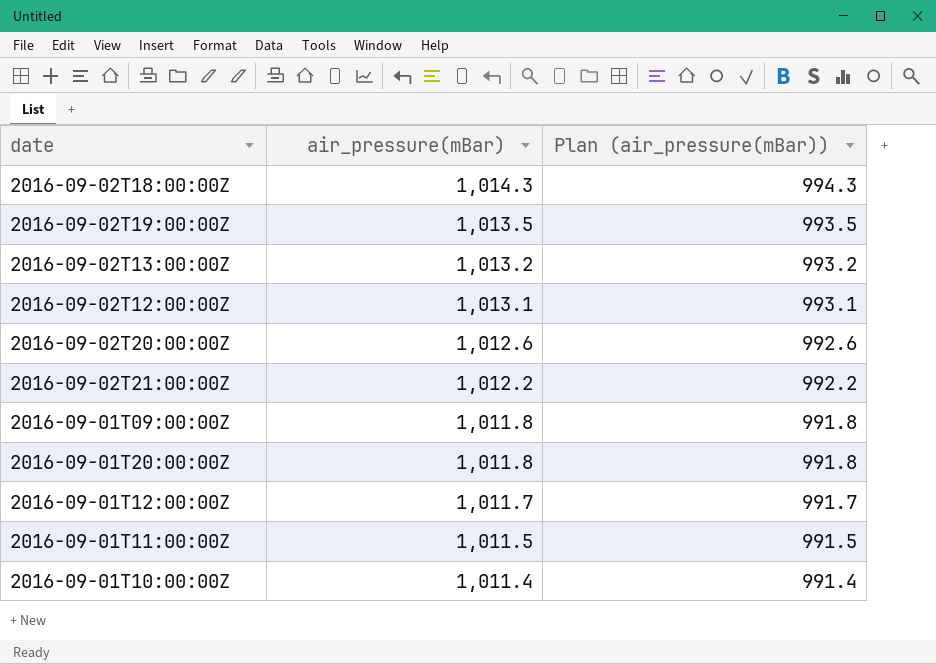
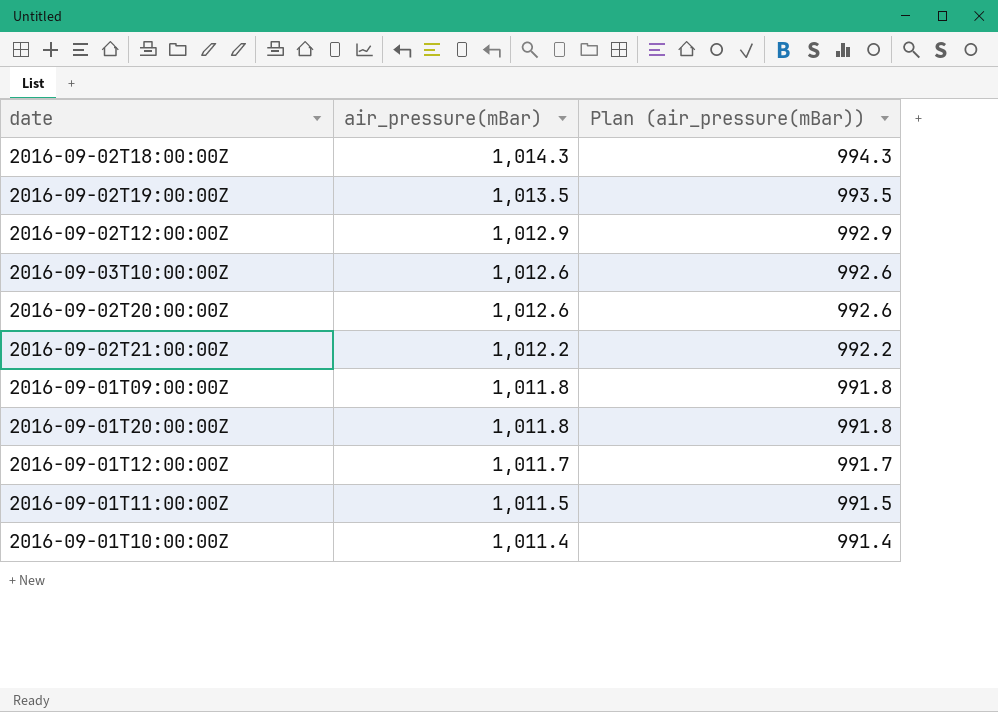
row 2016-09-02T13:00:00Z: 1,013.2 | 993.2 -> none
2016-09-02T12:00:00Z | air_pressure(mBar): 1,013.1 -> 1,012.9
2016-09-02T12:00:00Z | Plan (air_pressure(mBar)): 993.1 -> 992.9
row 2016-09-03T10:00:00Z: none -> 1,012.6 | 992.6

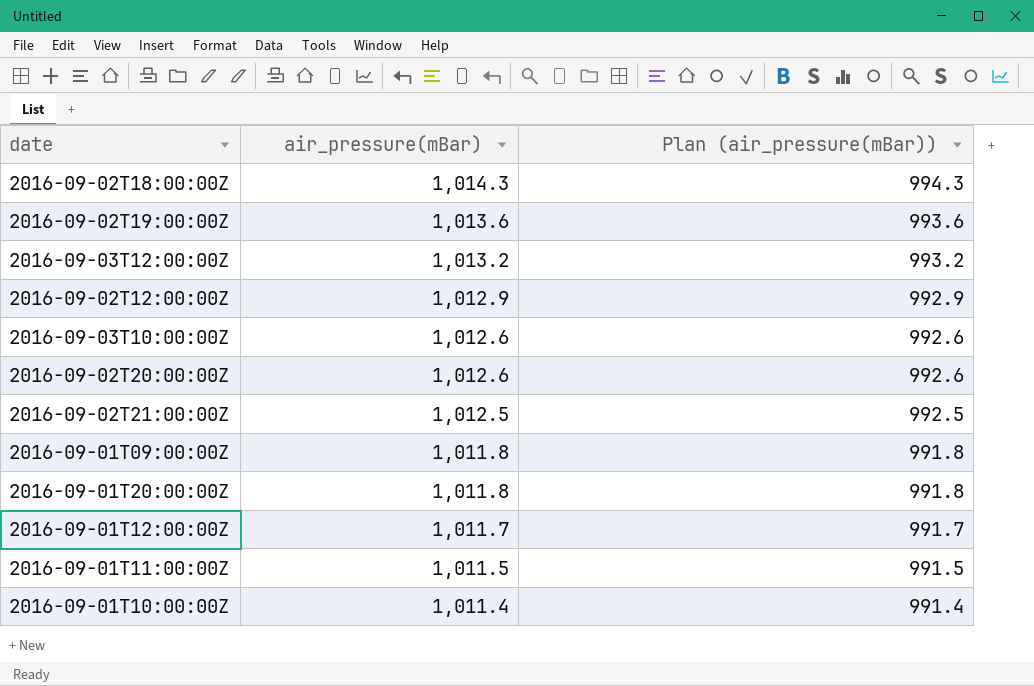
2016-09-02T19:00:00Z | air_pressure(mBar): 1,013.5 -> 1,013.6
2016-09-02T19:00:00Z | Plan (air_pressure(mBar)): 993.5 -> 993.6
row 2016-09-03T12:00:00Z: none -> 1,013.2 | 993.2
2016-09-02T21:00:00Z | air_pressure(mBar): 1,012.2 -> 1,012.5
2016-09-02T21:00:00Z | Plan (air_pressure(mBar)): 992.2 -> 992.5

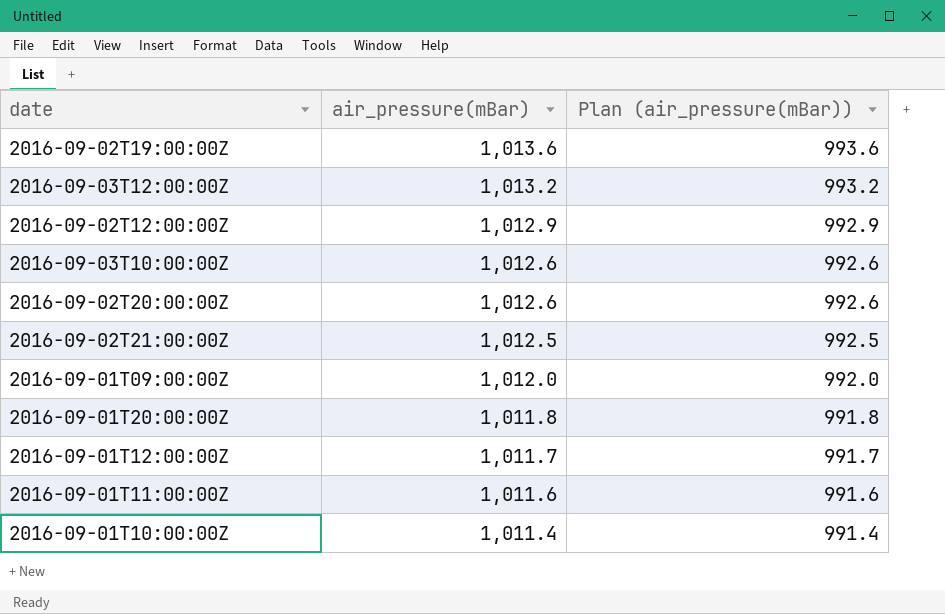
row 2016-09-02T18:00:00Z: 1,014.3 | 994.3 -> none
2016-09-01T09:00:00Z | air_pressure(mBar): 1,011.8 -> 1,012.0
2016-09-01T09:00:00Z | Plan (air_pressure(mBar)): 991.8 -> 992.0
2016-09-01T11:00:00Z | air_pressure(mBar): 1,011.5 -> 1,011.6
2016-09-01T11:00:00Z | Plan (air_pressure(mBar)): 991.5 -> 991.6

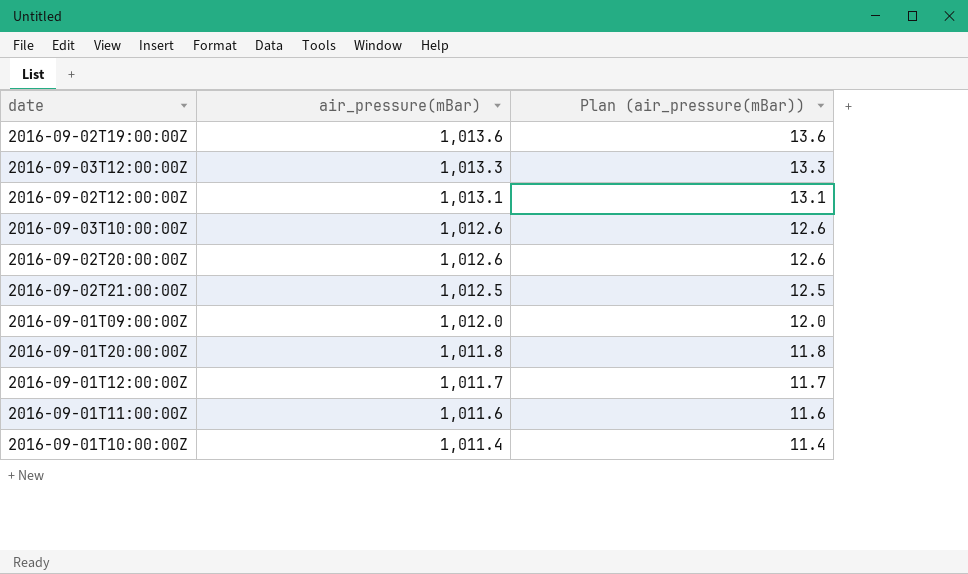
column Plan (air_pressure(mBar)) | formula: [air_pressure(mBar)] - 20 -> [air_pressure(mBar)] - 1000
2016-09-03T12:00:00Z | air_pressure(mBar): 1,013.2 -> 1,013.3
2016-09-02T12:00:00Z | air_pressure(mBar): 1,012.9 -> 1,013.1

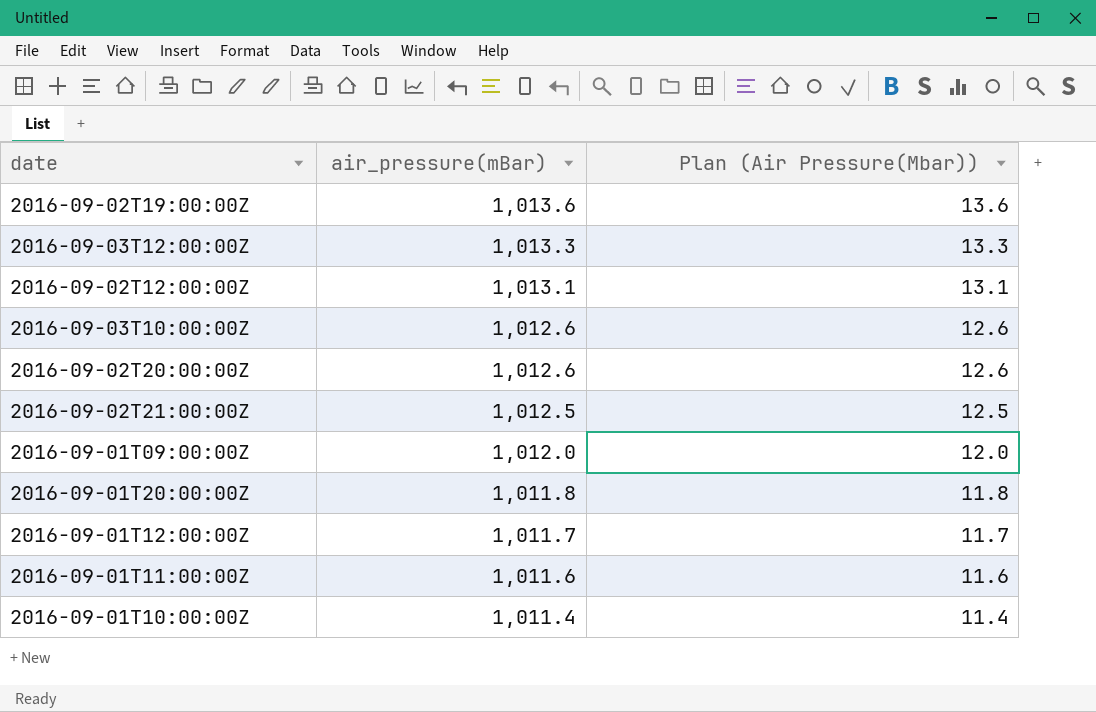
column name: Plan (air_pressure(mBar)) -> Plan (Air Pressure(Mbar))

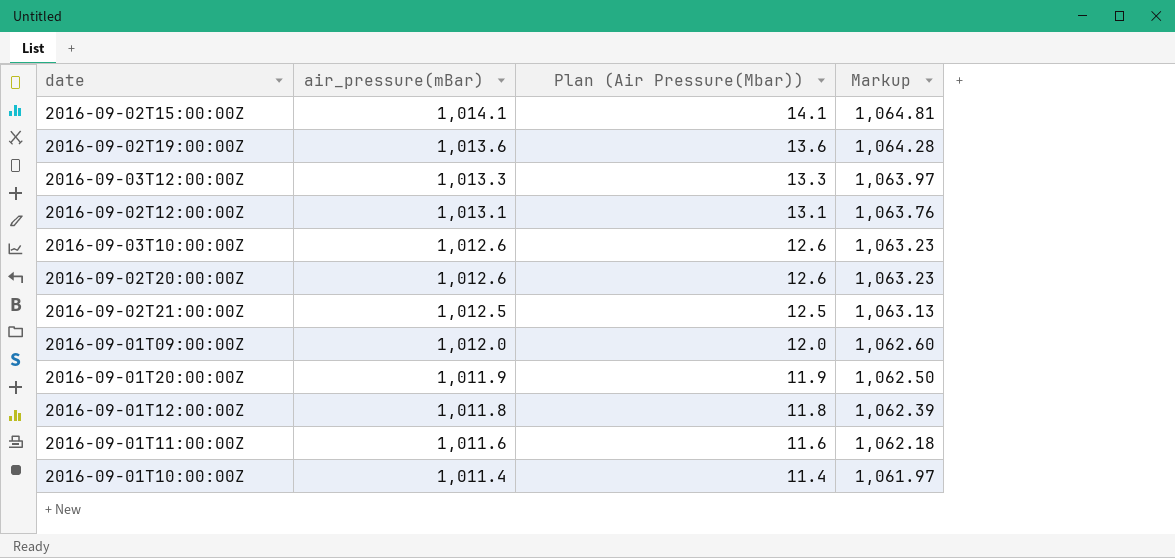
column Markup | formula: none -> [air_pressure(mBar)] * 1.05
row 2016-09-02T15:00:00Z: none -> 1,014.1 | 14.1 | 1,064.81
2016-09-01T20:00:00Z | air_pressure(mBar): 1,011.8 -> 1,011.9
2016-09-01T20:00:00Z | Plan (Air Pressure(Mbar)): 11.8 -> 11.9
2016-09-01T12:00:00Z | air_pressure(mBar): 1,011.7 -> 1,011.8
2016-09-01T12:00:00Z | Plan (Air Pressure(Mbar)): 11.7 -> 11.8

